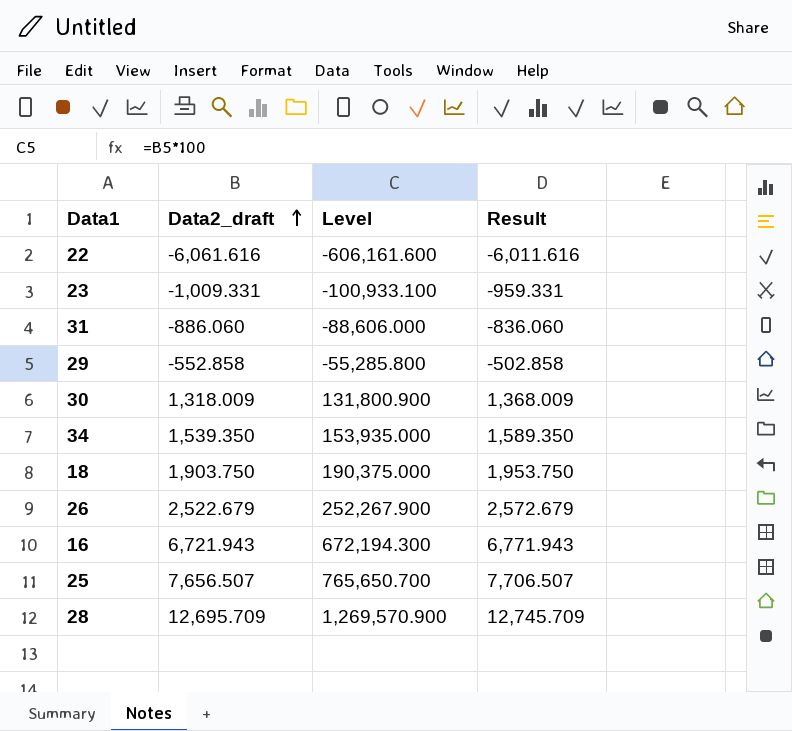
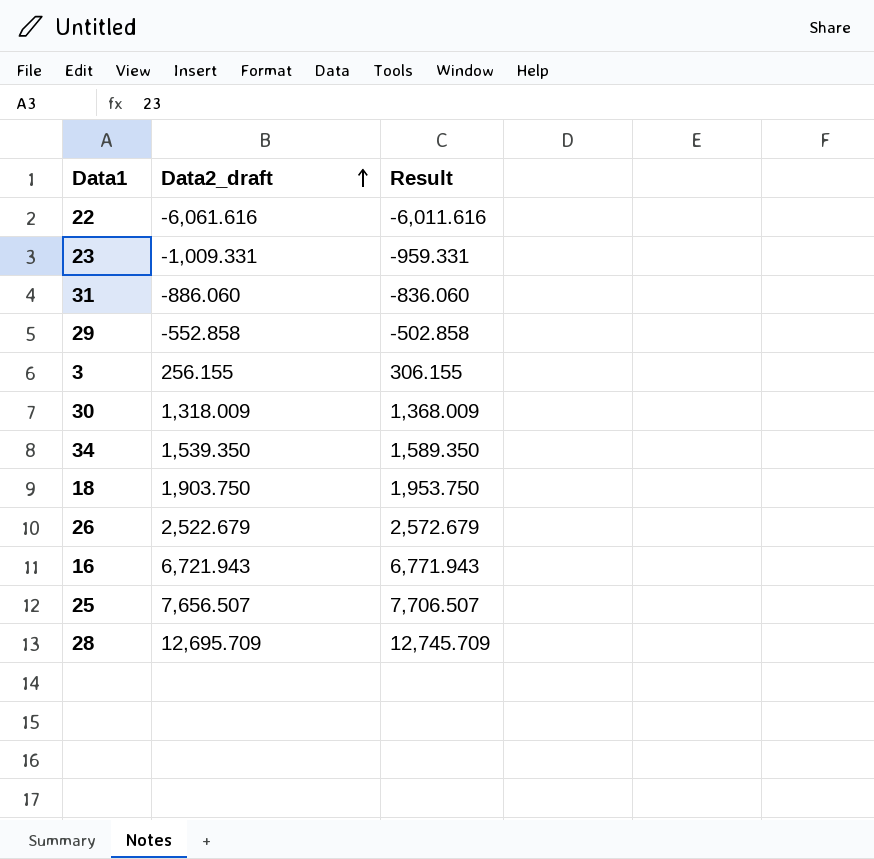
column Level | formula: [Data2_draft] * 100 -> none
row 3: none -> 256.155 | 306.155

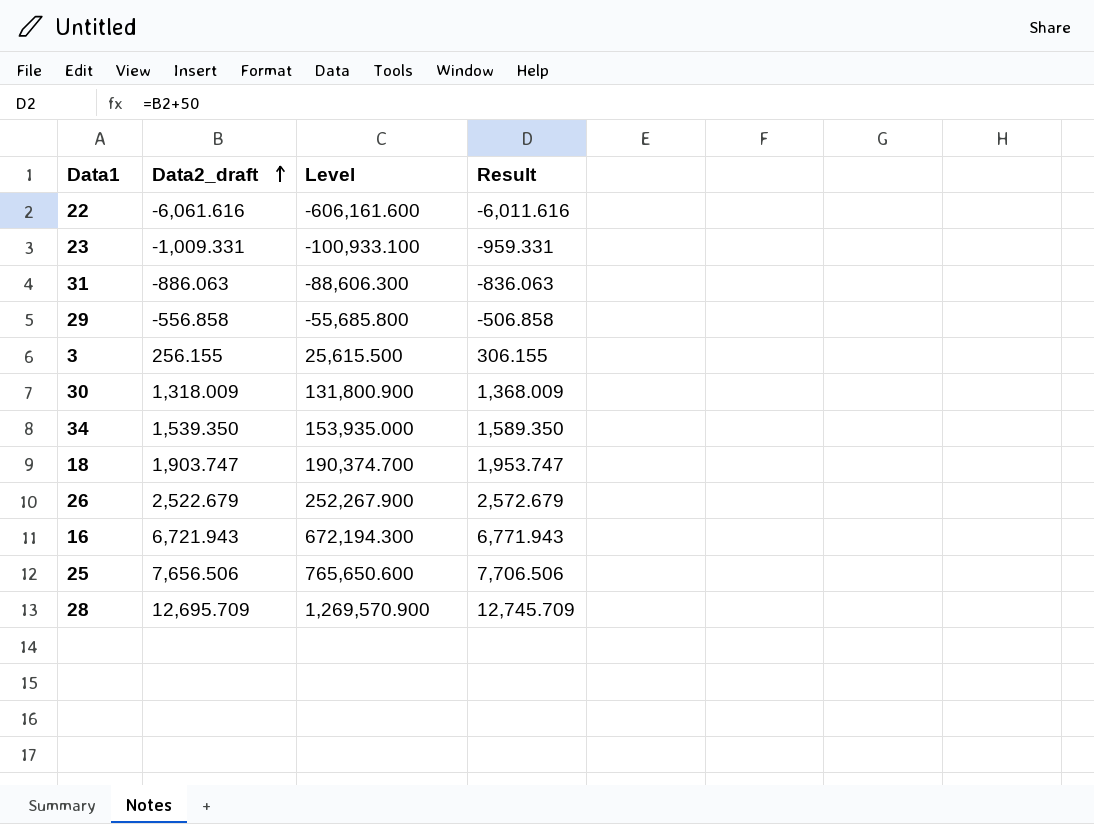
column Level | formula: none -> [Data2_draft] * 100
31 | Data2_draft: -886.060 -> -886.063
31 | Result: -836.060 -> -836.063
29 | Data2_draft: -552.858 -> -556.858
29 | Result: -502.858 -> -506.858
18 | Data2_draft: 1,903.750 -> 1,903.747
18 | Result: 1,953.750 -> 1,953.747
25 | Data2_draft: 7,656.507 -> 7,656.506
25 | Result: 7,706.507 -> 7,706.506

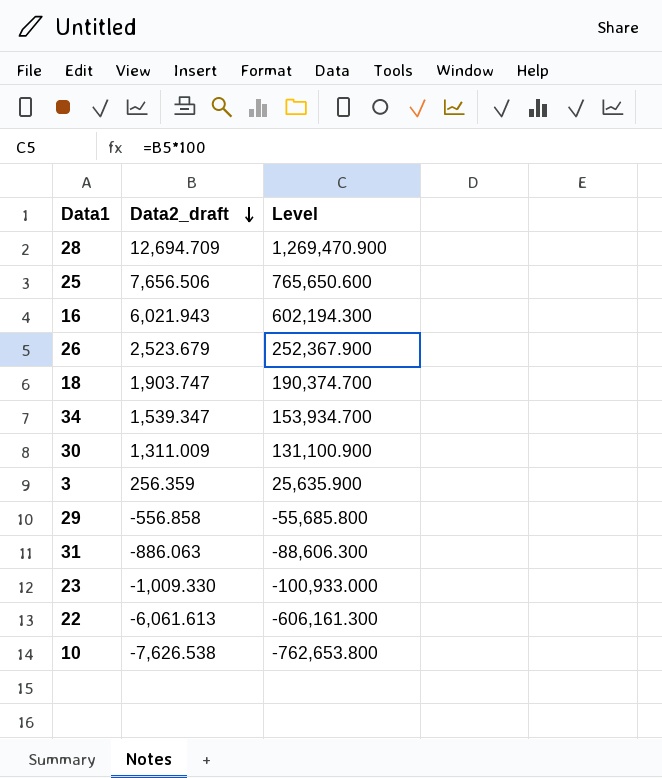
row order: Data2_draft ascending -> Data2_draft descending
column Result | formula: [Data2_draft] + 50 -> none
28 | Data2_draft: 12,695.709 -> 12,694.709
28 | Level: 1,269,570.900 -> 1,269,470.900
16 | Data2_draft: 6,721.943 -> 6,021.943
16 | Level: 672,194.300 -> 602,194.300
26 | Data2_draft: 2,522.679 -> 2,523.679
26 | Level: 252,267.900 -> 252,367.900
34 | Data2_draft: 1,539.350 -> 1,539.347
34 | Level: 153,935.000 -> 153,934.700
30 | Data2_draft: 1,318.009 -> 1,311.009
30 | Level: 131,800.900 -> 131,100.900
3 | Data2_draft: 256.155 -> 256.359
3 | Level: 25,615.500 -> 25,635.900
23 | Data2_draft: -1,009.331 -> -1,009.330
23 | Level: -100,933.100 -> -100,933.000
22 | Data2_draft: -6,061.616 -> -6,061.613
22 | Level: -606,161.600 -> -606,161.300
row 10: none -> -7,626.538 | -762,653.800

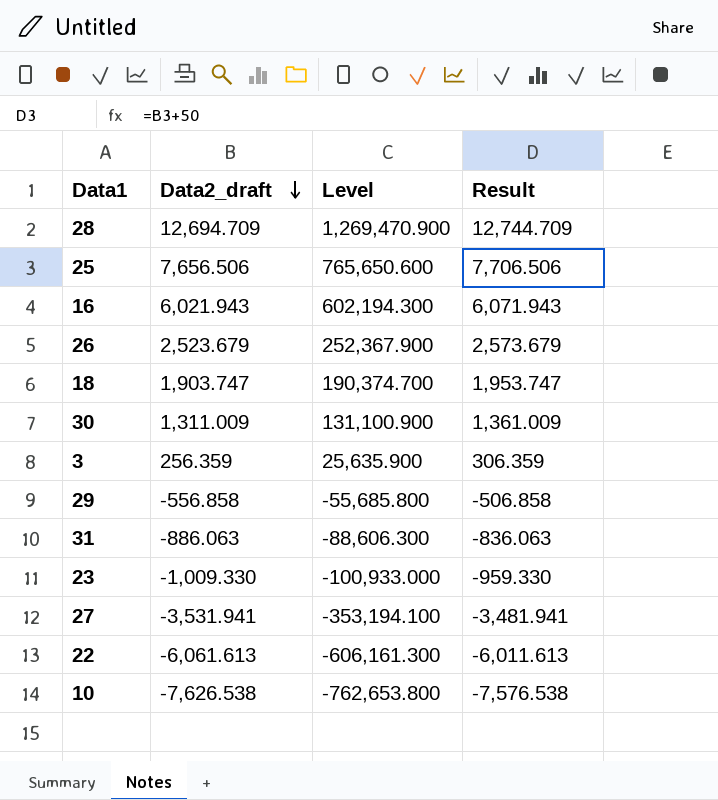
column Result | formula: none -> [Data2_draft] + 50
row 34: 1,539.347 | 153,934.700 -> none
row 27: none -> -3,531.941 | -353,194.100 | -3,481.941

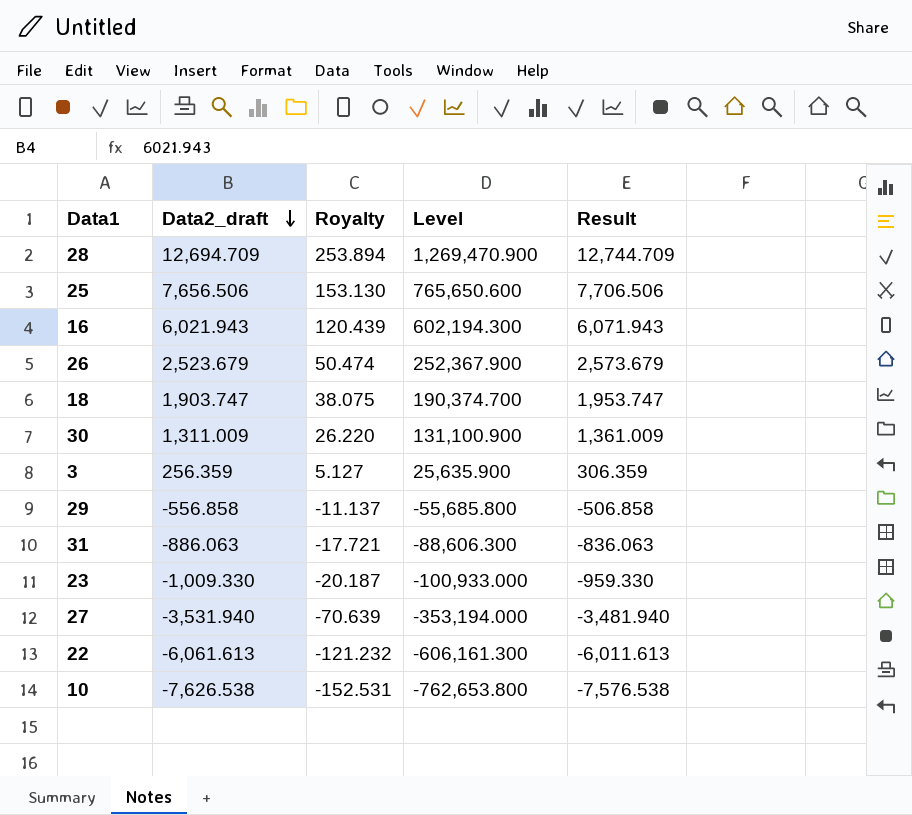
column Royalty | formula: none -> [Data2_draft] * 0.02
27 | Data2_draft: -3,531.941 -> -3,531.940
27 | Level: -353,194.100 -> -353,194.000
27 | Result: -3,481.941 -> -3,481.940

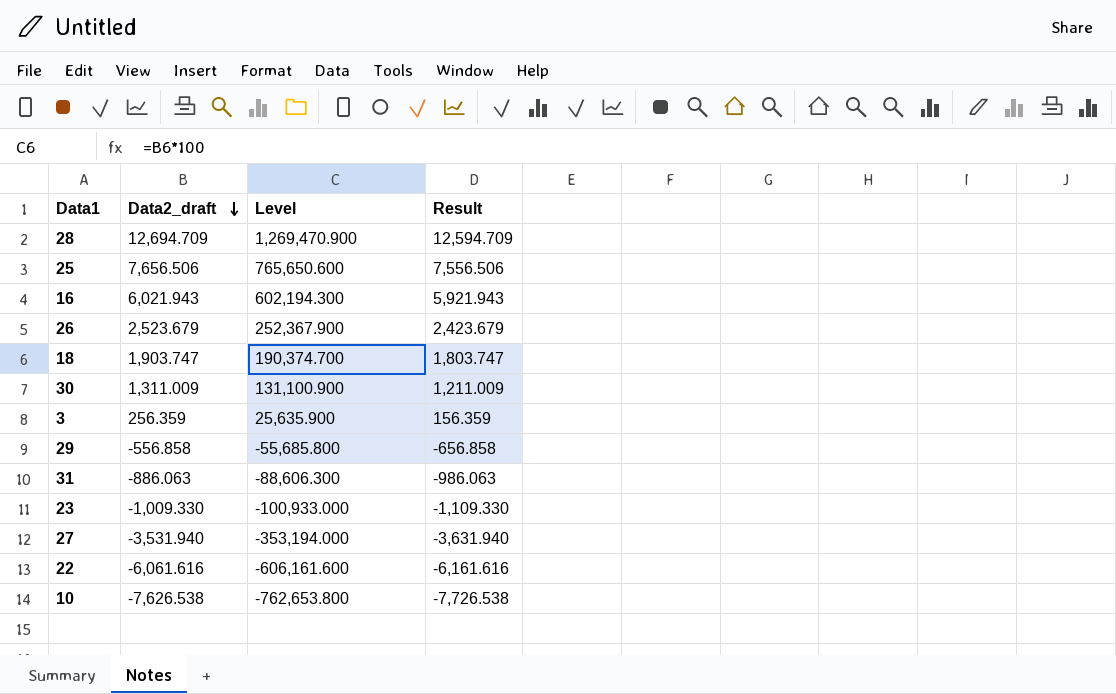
column Royalty | formula: [Data2_draft] * 0.02 -> none
column Result | formula: [Data2_draft] + 50 -> [Data2_draft] - 100
22 | Data2_draft: -6,061.613 -> -6,061.616
22 | Level: -606,161.300 -> -606,161.600

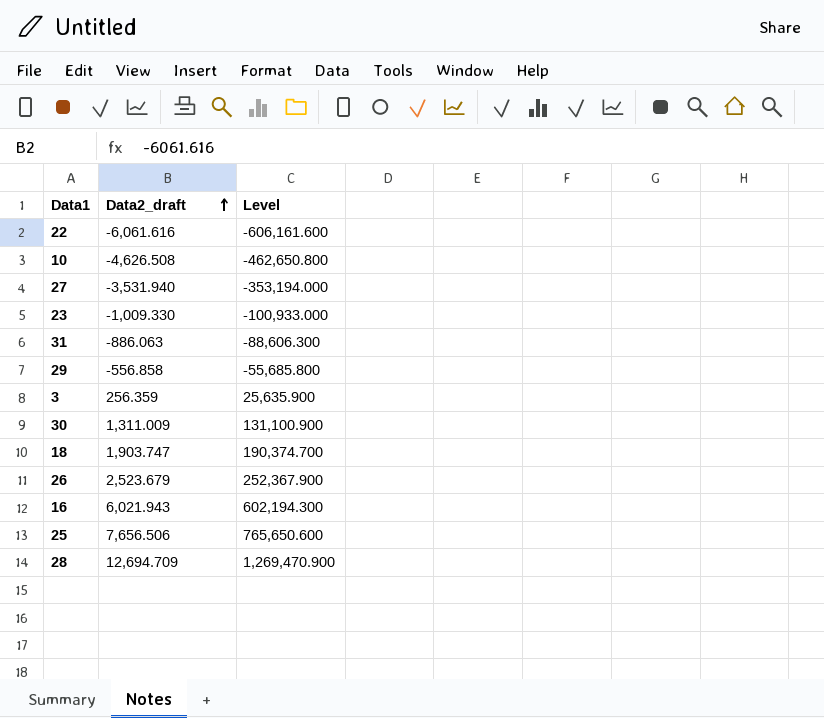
row order: Data2_draft descending -> Data2_draft ascending
column Result | formula: [Data2_draft] - 100 -> none
10 | Data2_draft: -7,626.538 -> -4,626.508
10 | Level: -762,653.800 -> -462,650.800

